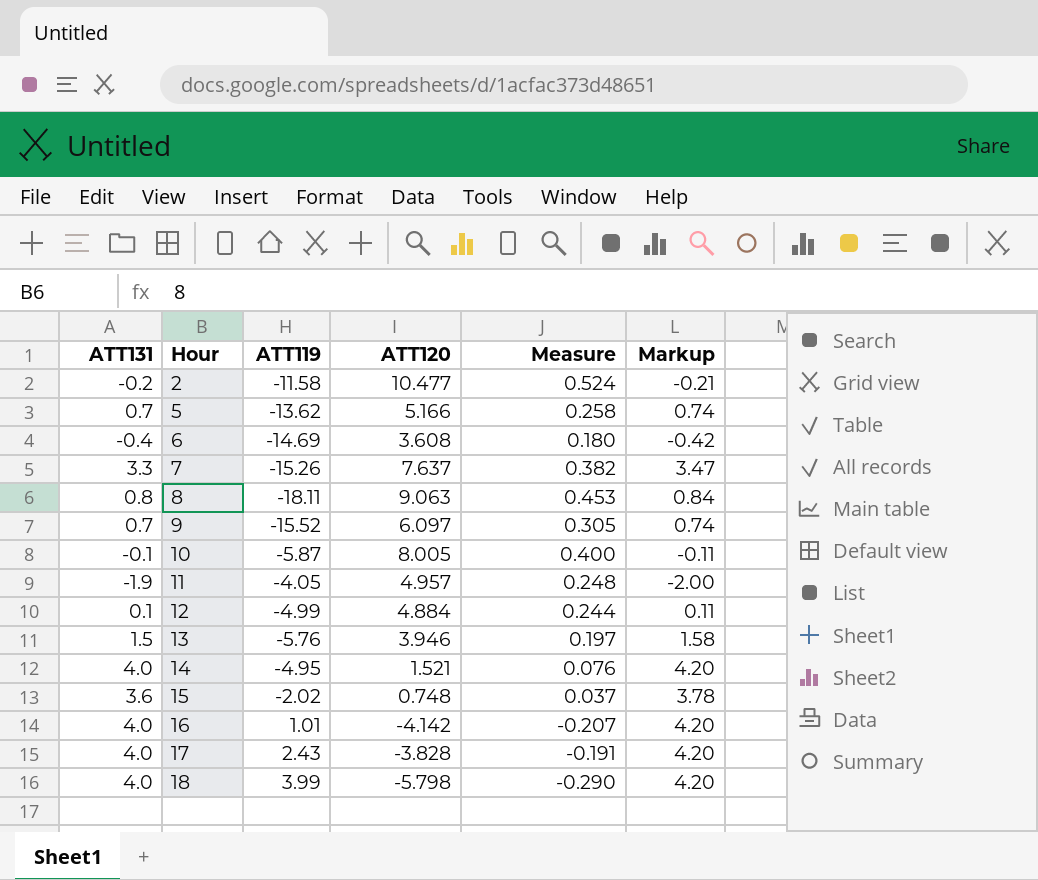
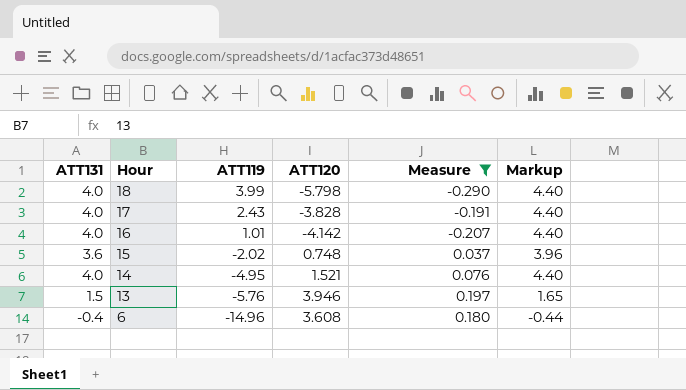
filter: none -> Measure <= 0.197
row order: Hour ascending -> Hour descending
column Markup | formula: [ATT131] * 1.05 -> [ATT131] * 1.1
6 | ATT119: -14.69 -> -14.96

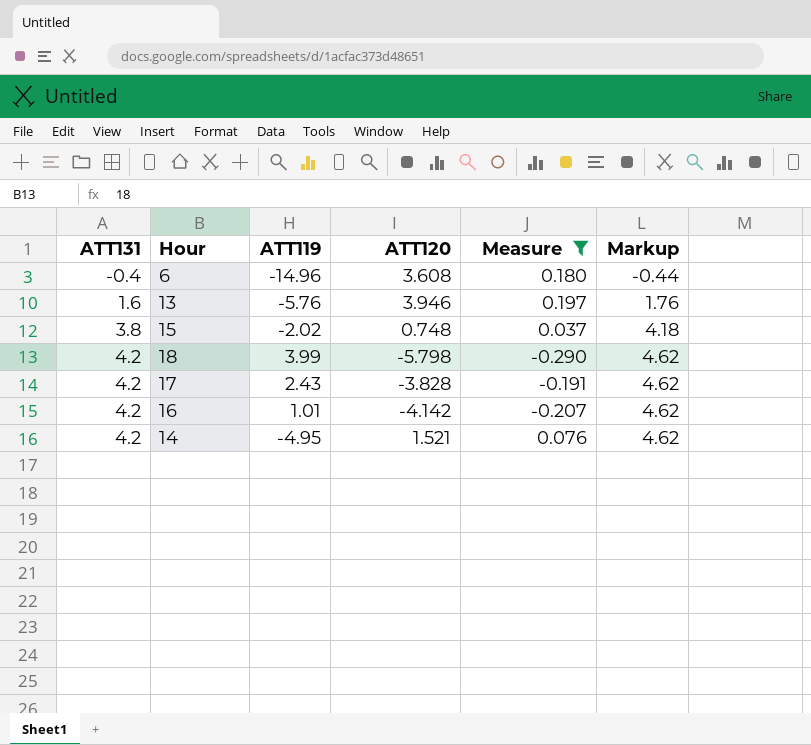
row order: Hour descending -> ATT131 ascending
13 | ATT131: 1.5 -> 1.6
13 | Markup: 1.65 -> 1.76
15 | ATT131: 3.6 -> 3.8
15 | Markup: 3.96 -> 4.18
18 | ATT131: 4.0 -> 4.2
18 | Markup: 4.40 -> 4.62
17 | ATT131: 4.0 -> 4.2
17 | Markup: 4.40 -> 4.62
16 | ATT131: 4.0 -> 4.2
16 | Markup: 4.40 -> 4.62
14 | ATT131: 4.0 -> 4.2
14 | Markup: 4.40 -> 4.62

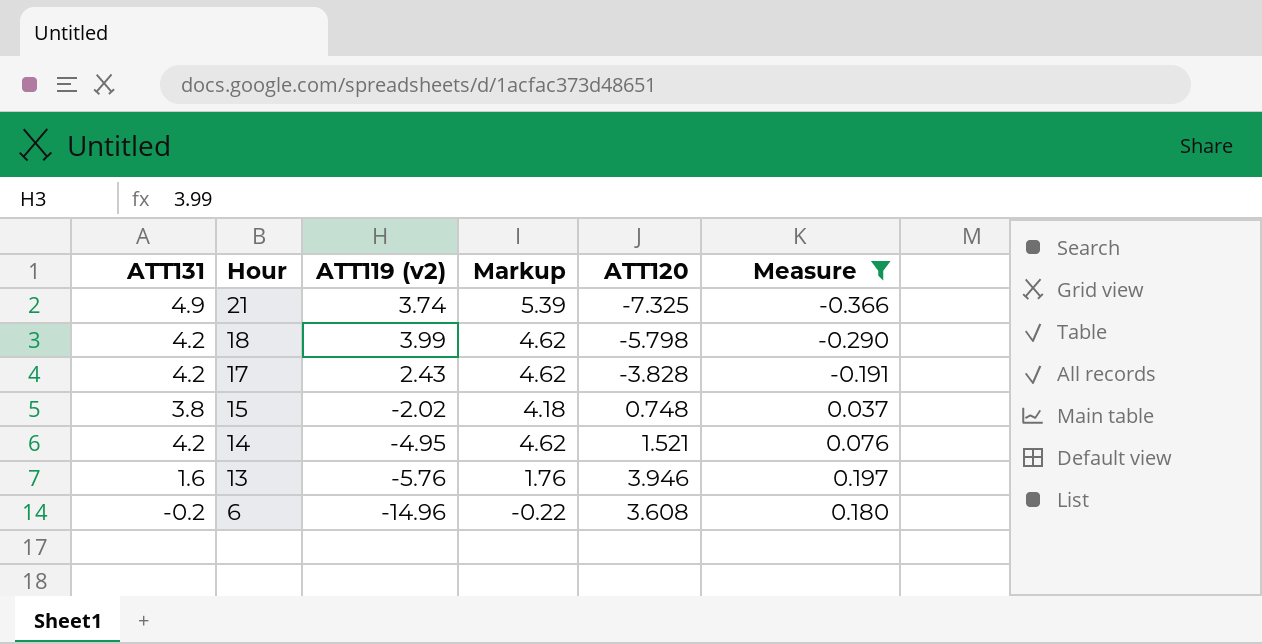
row order: ATT131 ascending -> Hour descending
column name: ATT119 -> ATT119 (v2)
column Markup | position: 6 -> 4
row 16: 4.2 | 1.01 | -4.142 | -0.207 | 4.62 -> none
row 21: none -> 4.9 | 3.74 | 5.39 | -7.325 | -0.366
6 | ATT131: -0.4 -> -0.2
6 | Markup: -0.44 -> -0.22

